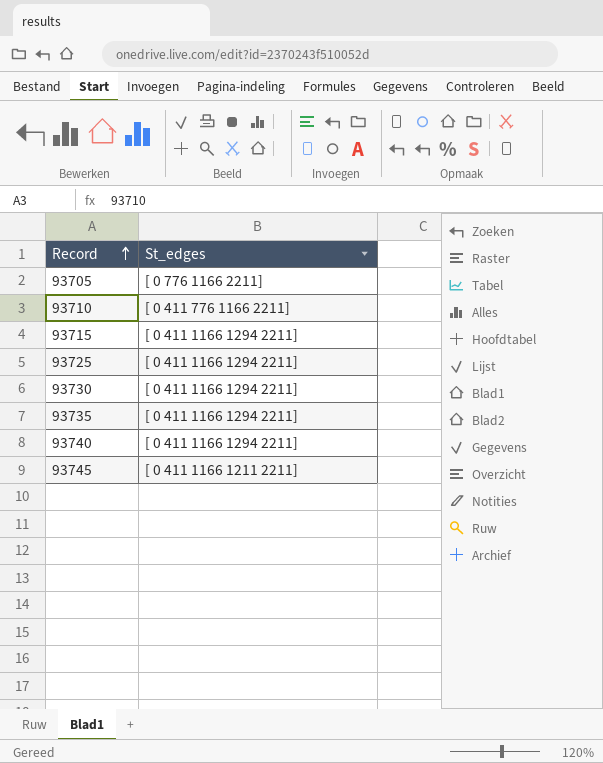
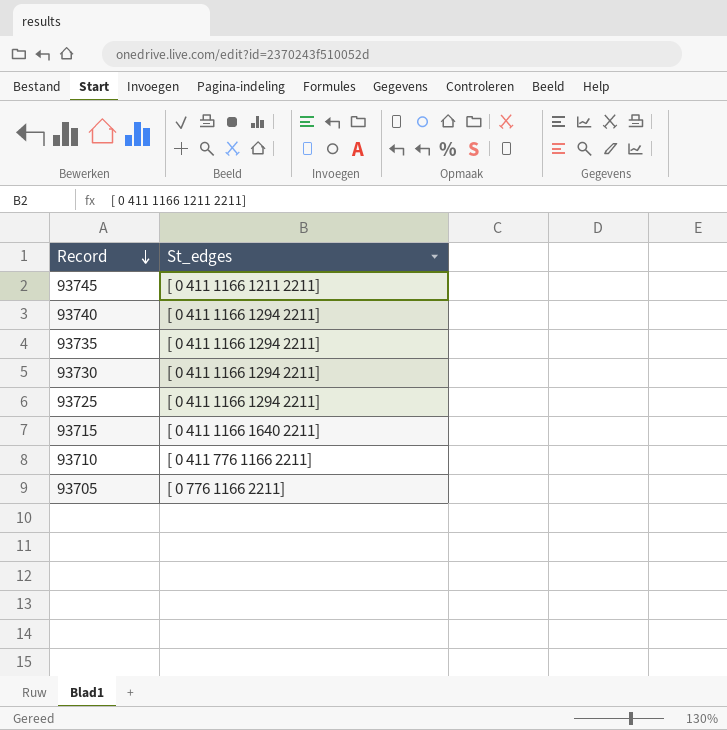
row order: Record ascending -> Record descending
93715 | St_edges: [ 0 411 1166 1294 2211] -> [ 0 411 1166 1640 2211]

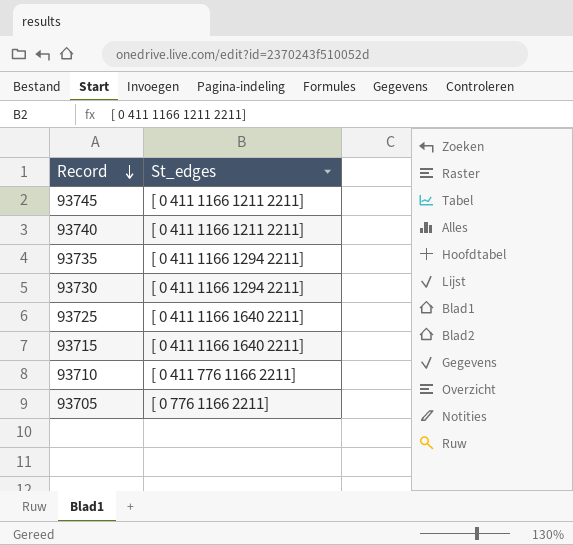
93740 | St_edges: [ 0 411 1166 1294 2211] -> [ 0 411 1166 1211 2211]
93725 | St_edges: [ 0 411 1166 1294 2211] -> [ 0 411 1166 1640 2211]

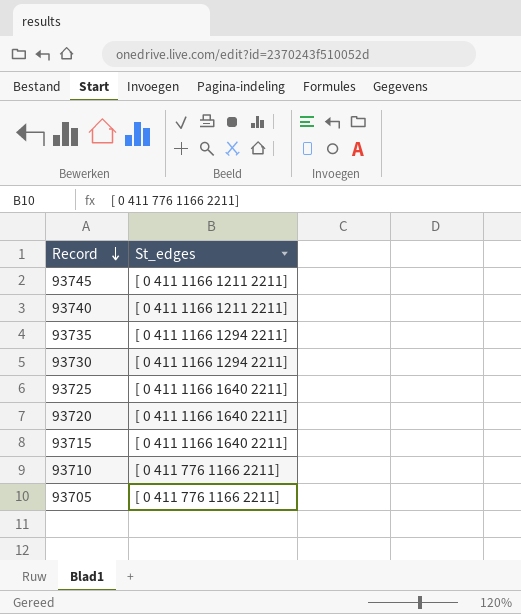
row 93720: none -> [ 0 411 1166 1640 2211]
93705 | St_edges: [ 0 776 1166 2211] -> [ 0 411 776 1166 2211]

